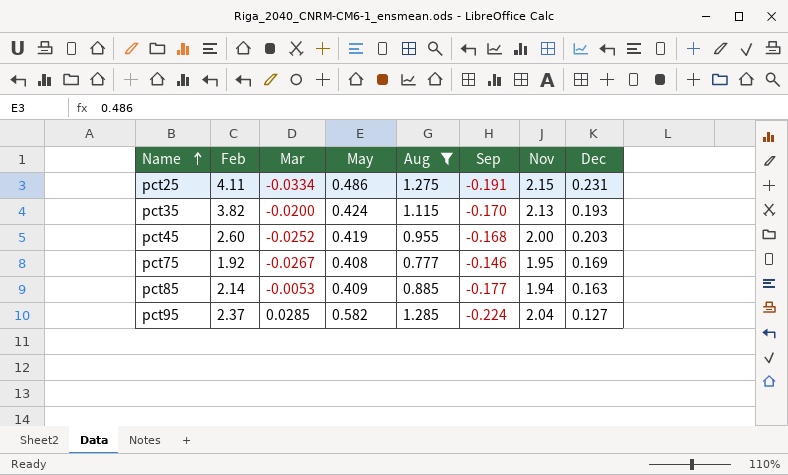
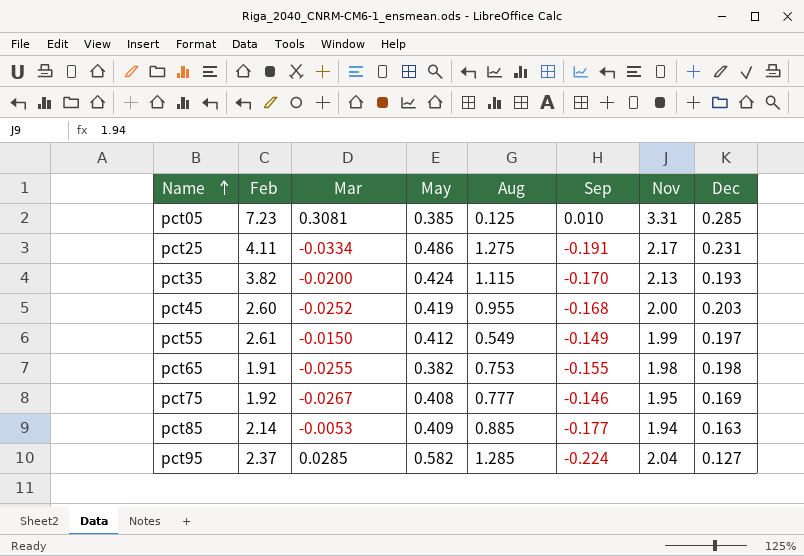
filter: Aug >= 0.777 -> none
pct25 | Nov: 2.15 -> 2.17

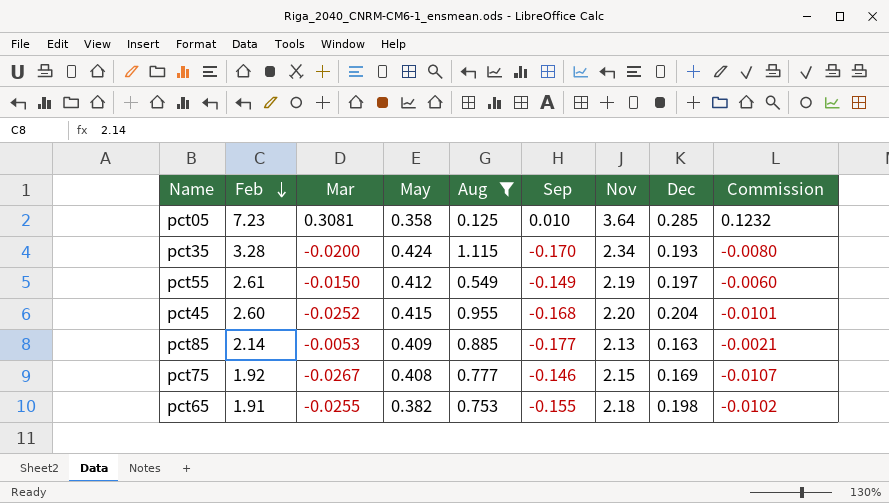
filter: none -> Aug <= 1.115
row order: Name ascending -> Feb descending
column Commission | formula: none -> [Mar] * 0.4
pct05 | May: 0.385 -> 0.358
pct05 | Nov: 3.31 -> 3.64
pct35 | Feb: 3.82 -> 3.28
pct35 | Nov: 2.13 -> 2.34
pct55 | Nov: 1.99 -> 2.19
pct45 | May: 0.419 -> 0.415
pct45 | Nov: 2.00 -> 2.20
pct45 | Dec: 0.203 -> 0.204
pct85 | Nov: 1.94 -> 2.13
pct75 | Nov: 1.95 -> 2.15
pct65 | Nov: 1.98 -> 2.18

